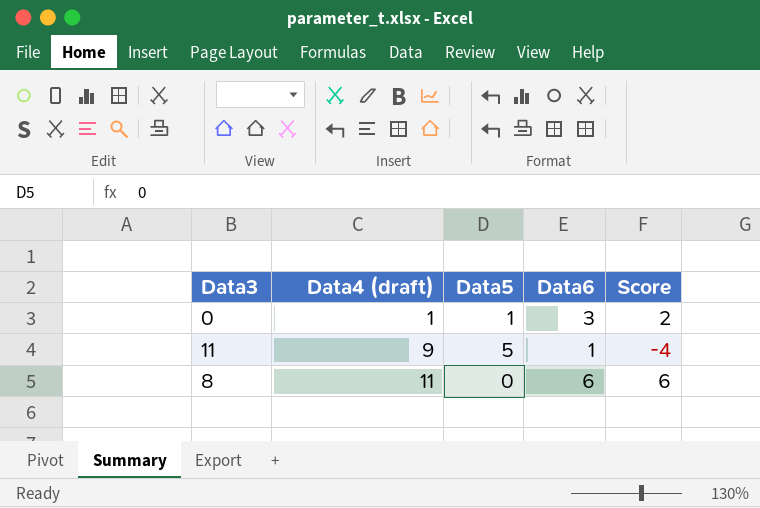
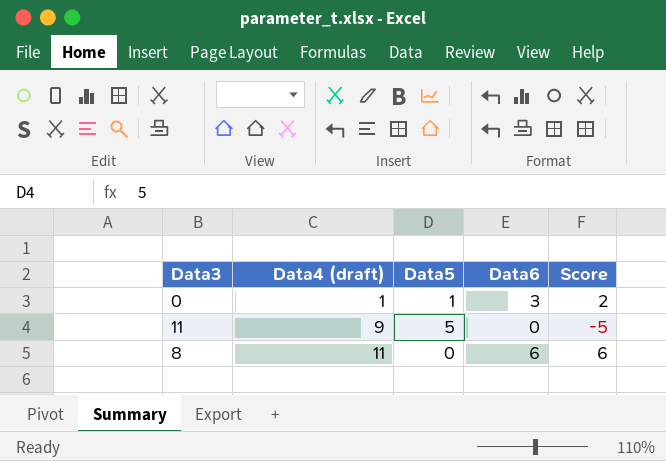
11 | Data6: 1 -> 0
11 | Score: -4 -> -5

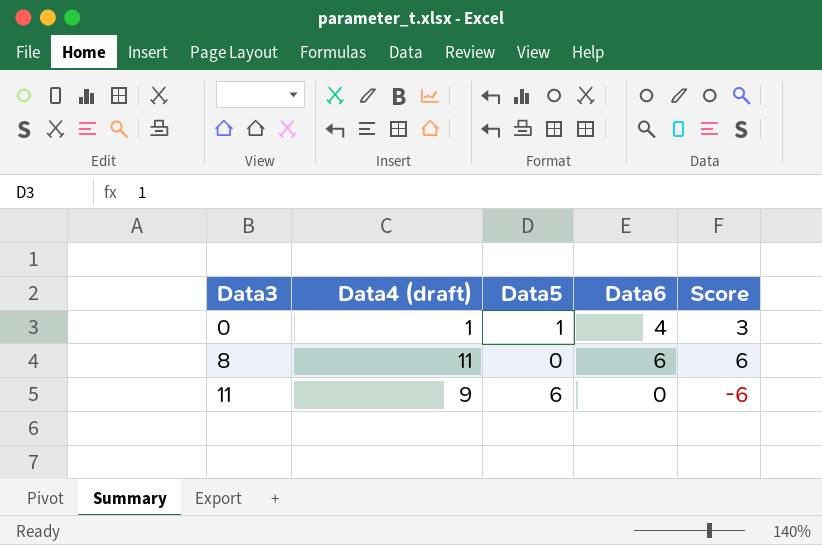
row order: Data4 (draft) ascending -> Data3 ascending
0 | Data6: 3 -> 4
0 | Score: 2 -> 3
11 | Data5: 5 -> 6
11 | Score: -5 -> -6

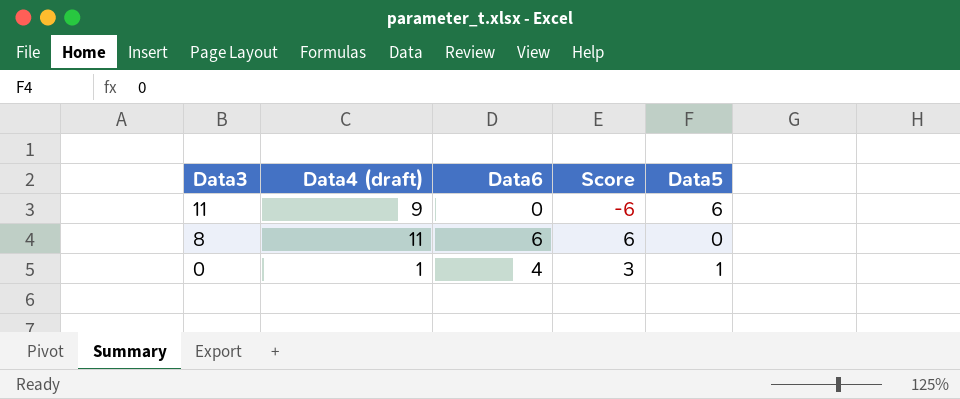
row order: Data3 ascending -> Data3 descending
column Data5 | position: 3 -> 5

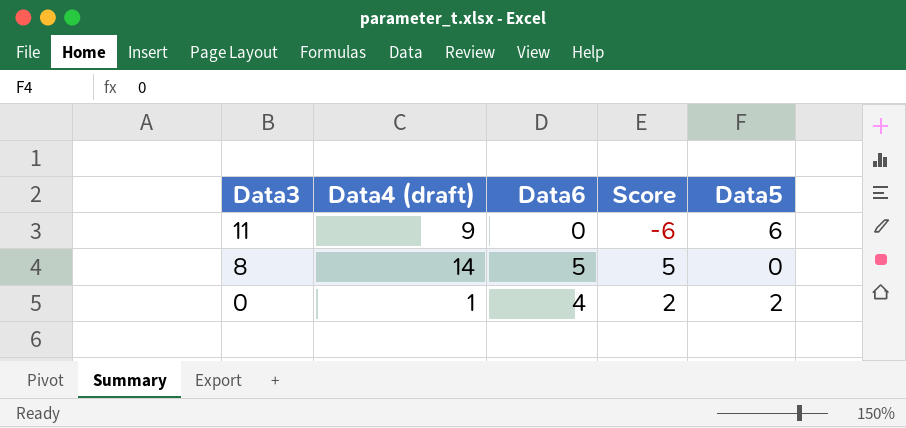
8 | Data4 (draft): 11 -> 14
8 | Data6: 6 -> 5
8 | Score: 6 -> 5
0 | Score: 3 -> 2
0 | Data5: 1 -> 2

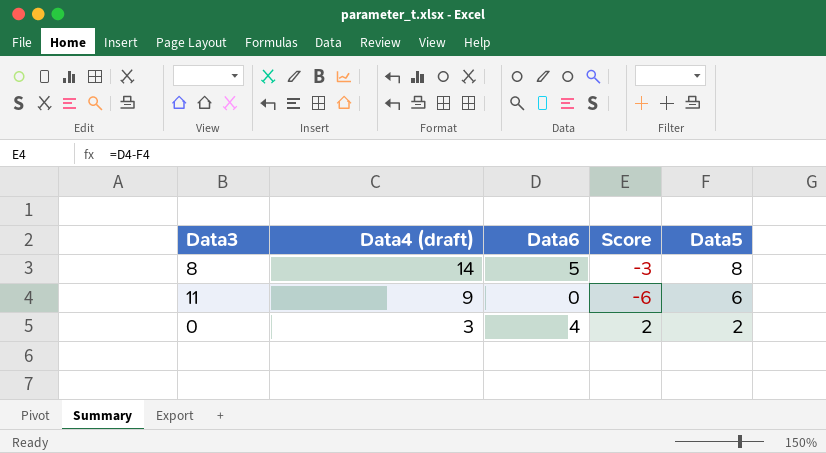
row order: Data3 descending -> Data4 (draft) descending
8 | Score: 5 -> -3
8 | Data5: 0 -> 8
0 | Data4 (draft): 1 -> 3

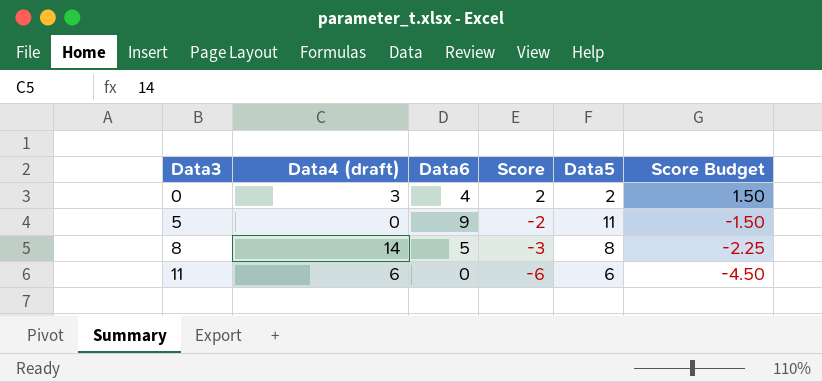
row order: Data4 (draft) descending -> Data3 ascending
column Score Budget | formula: none -> [Score] * 0.75
row 5: none -> 0 | 9 | -2 | 11 | -1.50
11 | Data4 (draft): 9 -> 6

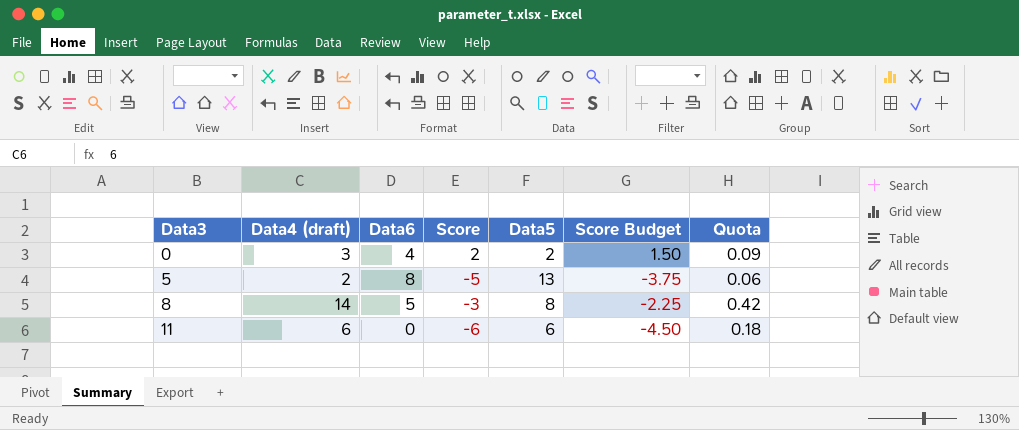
column Quota | formula: none -> [Data4 (draft)] * 0.03
5 | Data4 (draft): 0 -> 2
5 | Data6: 9 -> 8
5 | Score: -2 -> -5
5 | Data5: 11 -> 13
5 | Score Budget: -1.50 -> -3.75

